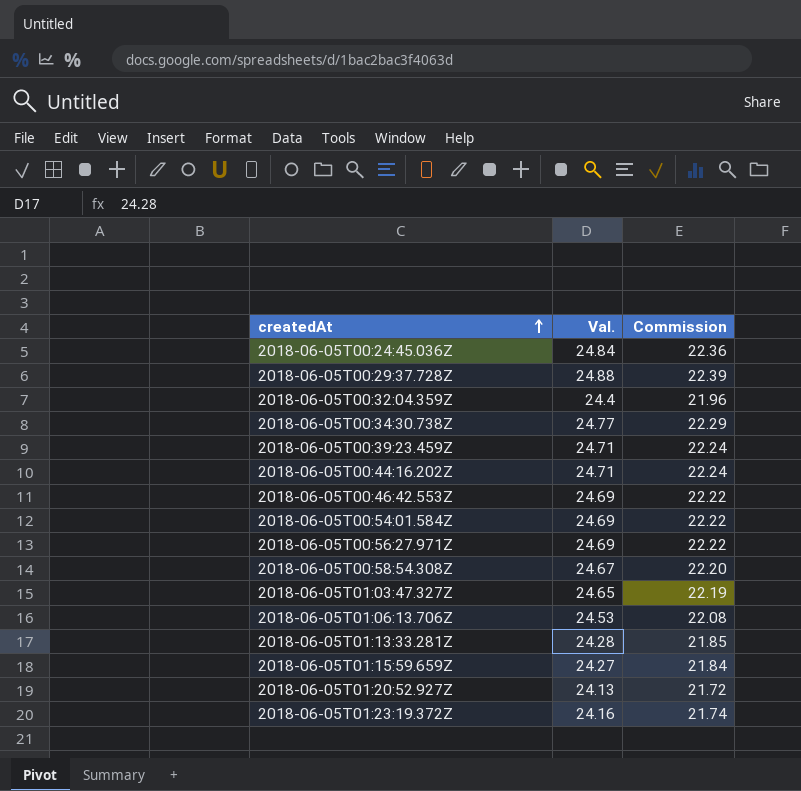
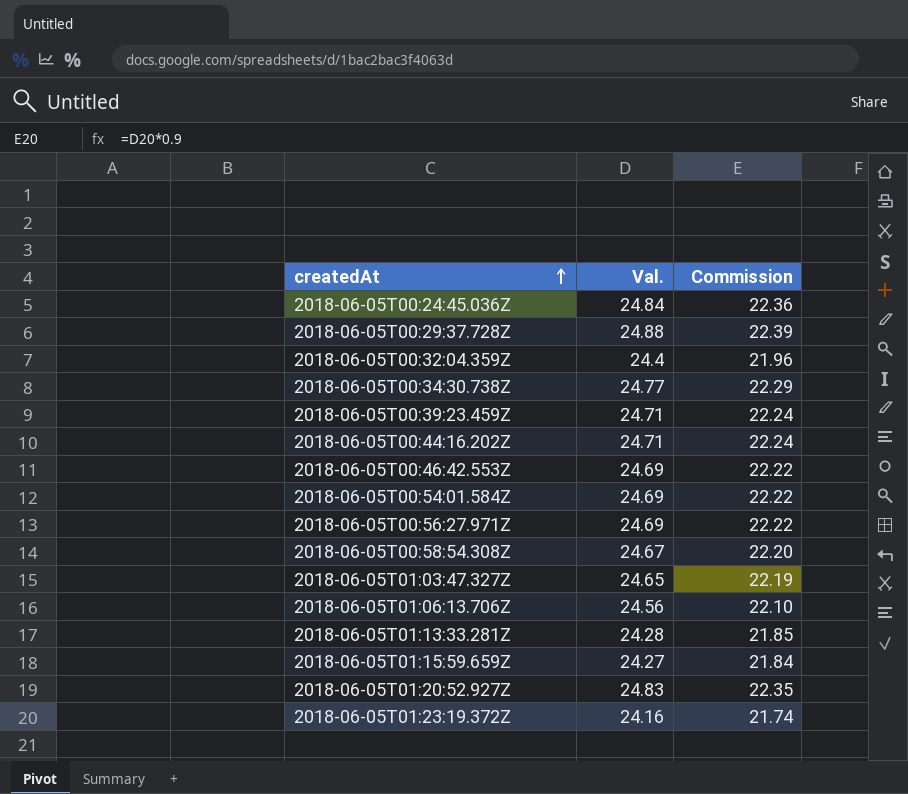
2018-06-05T01:06:13.706Z | Val.: 24.53 -> 24.56
2018-06-05T01:06:13.706Z | Commission: 22.08 -> 22.10
2018-06-05T01:20:52.927Z | Val.: 24.13 -> 24.83
2018-06-05T01:20:52.927Z | Commission: 21.72 -> 22.35

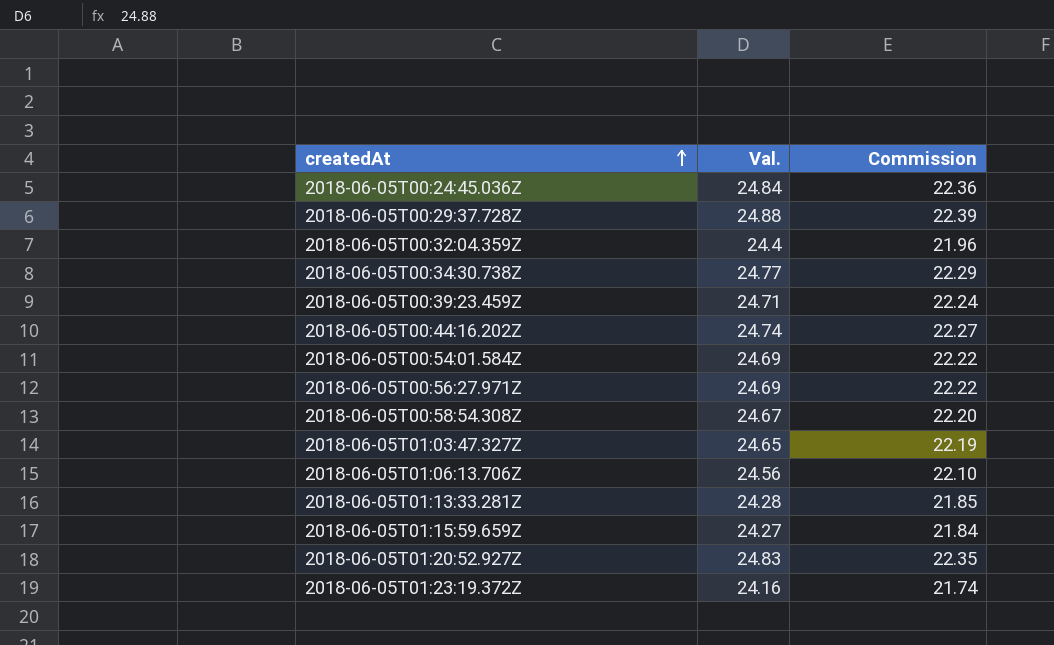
row 2018-06-05T00:46:42.553Z: 24.69 | 22.22 -> none
2018-06-05T00:44:16.202Z | Val.: 24.71 -> 24.74
2018-06-05T00:44:16.202Z | Commission: 22.24 -> 22.27

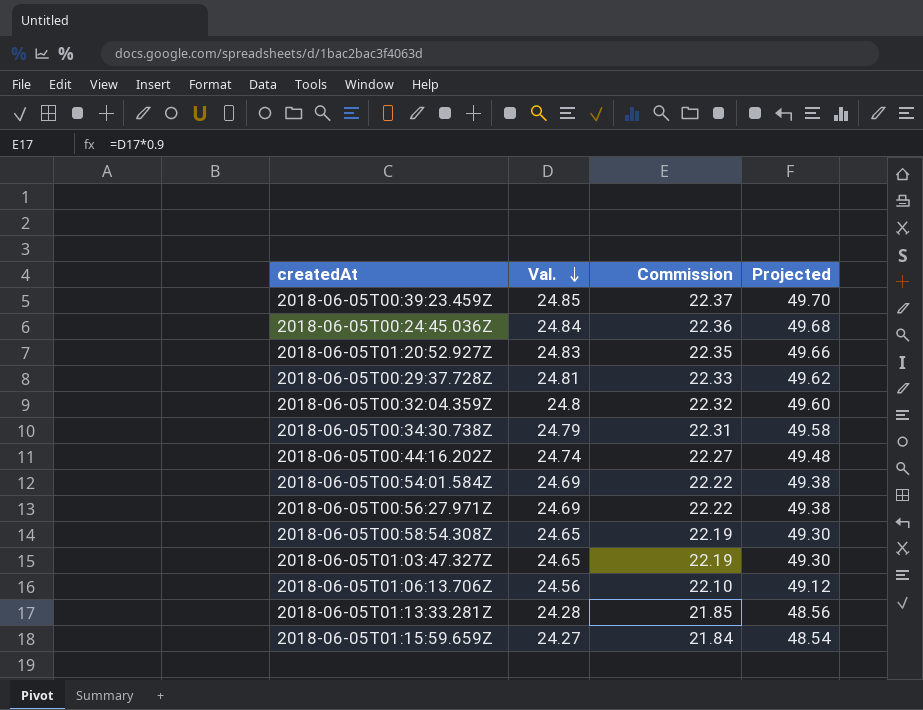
row order: createdAt ascending -> Val. descending
column Projected | formula: none -> [Val.] * 2
row 2018-06-05T01:23:19.372Z: 24.16 | 21.74 -> none
2018-06-05T00:39:23.459Z | Val.: 24.71 -> 24.85
2018-06-05T00:39:23.459Z | Commission: 22.24 -> 22.37
2018-06-05T00:29:37.728Z | Val.: 24.88 -> 24.81
2018-06-05T00:29:37.728Z | Commission: 22.39 -> 22.33
2018-06-05T00:32:04.359Z | Val.: 24.4 -> 24.8
2018-06-05T00:32:04.359Z | Commission: 21.96 -> 22.32
2018-06-05T00:34:30.738Z | Val.: 24.77 -> 24.79
2018-06-05T00:34:30.738Z | Commission: 22.29 -> 22.31
2018-06-05T00:58:54.308Z | Val.: 24.67 -> 24.65
2018-06-05T00:58:54.308Z | Commission: 22.20 -> 22.19

